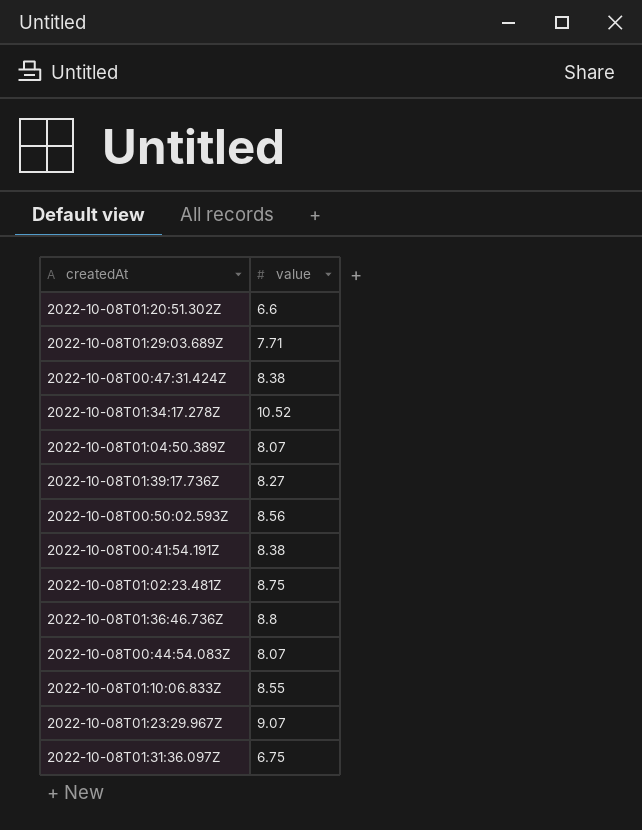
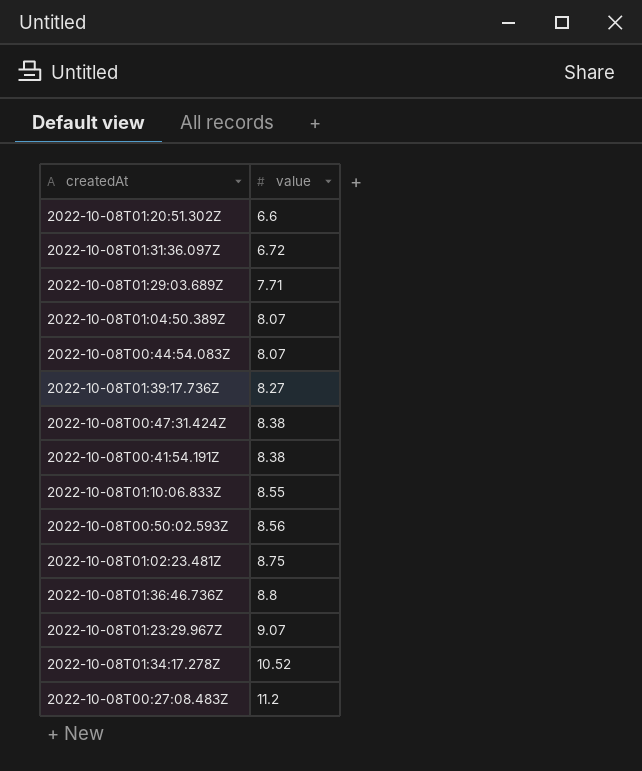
row order: none -> value ascending
2022-10-08T01:31:36.097Z | value: 6.75 -> 6.72
row 2022-10-08T00:27:08.483Z: none -> 11.2

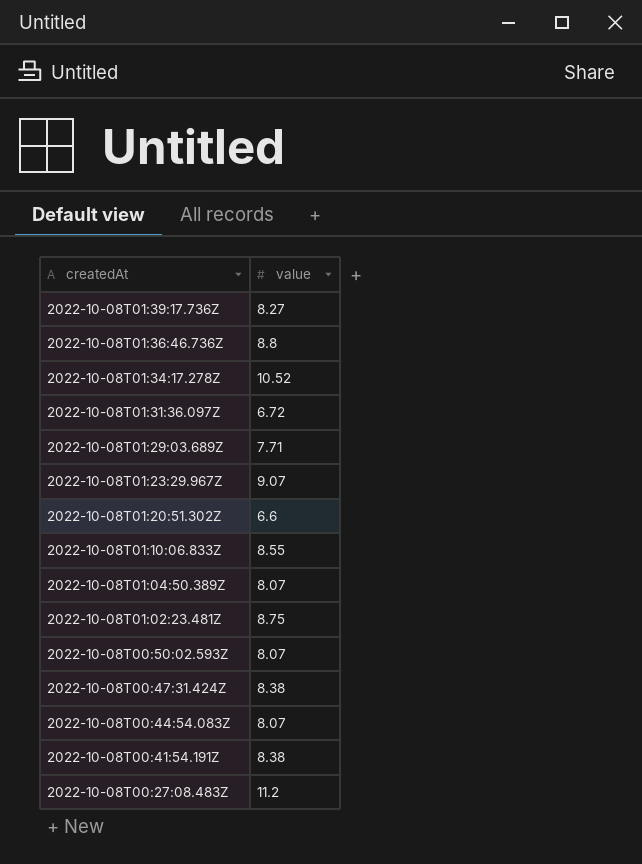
row order: value ascending -> createdAt descending
2022-10-08T00:50:02.593Z | value: 8.56 -> 8.07

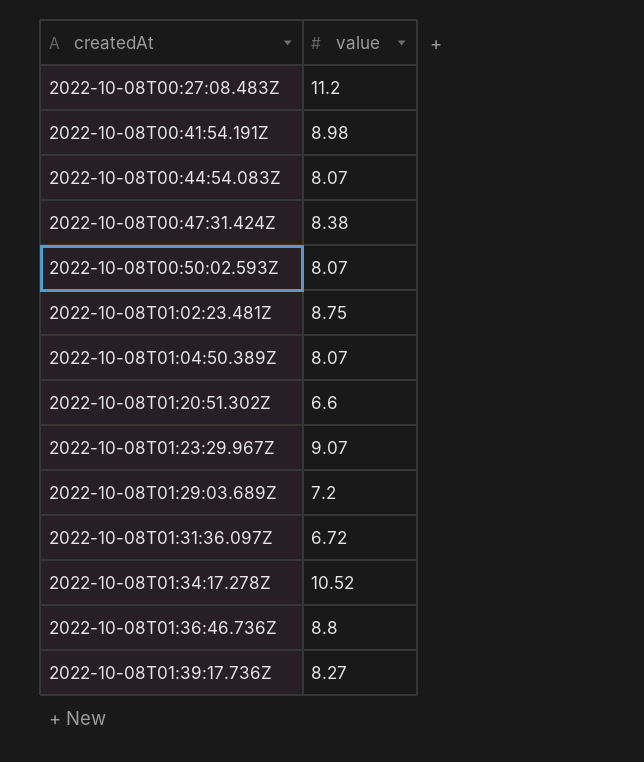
row order: createdAt descending -> createdAt ascending
row 2022-10-08T01:10:06.833Z: 8.55 -> none
2022-10-08T00:41:54.191Z | value: 8.38 -> 8.98
2022-10-08T01:29:03.689Z | value: 7.71 -> 7.2

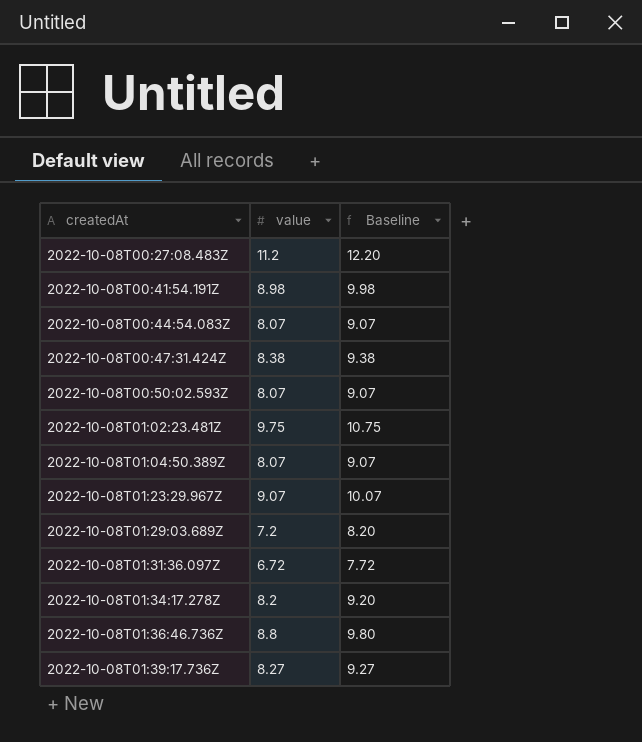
column Baseline | formula: none -> [value] + 1
row 2022-10-08T01:20:51.302Z: 6.6 -> none
2022-10-08T01:02:23.481Z | value: 8.75 -> 9.75
2022-10-08T01:34:17.278Z | value: 10.52 -> 8.2

